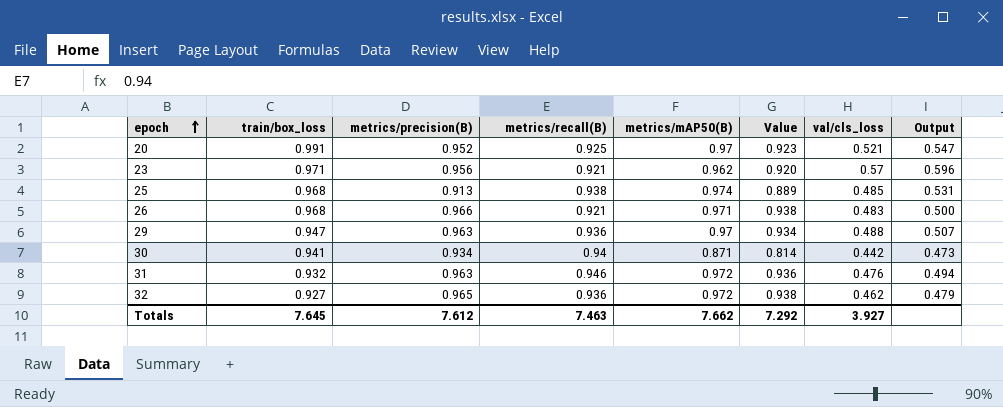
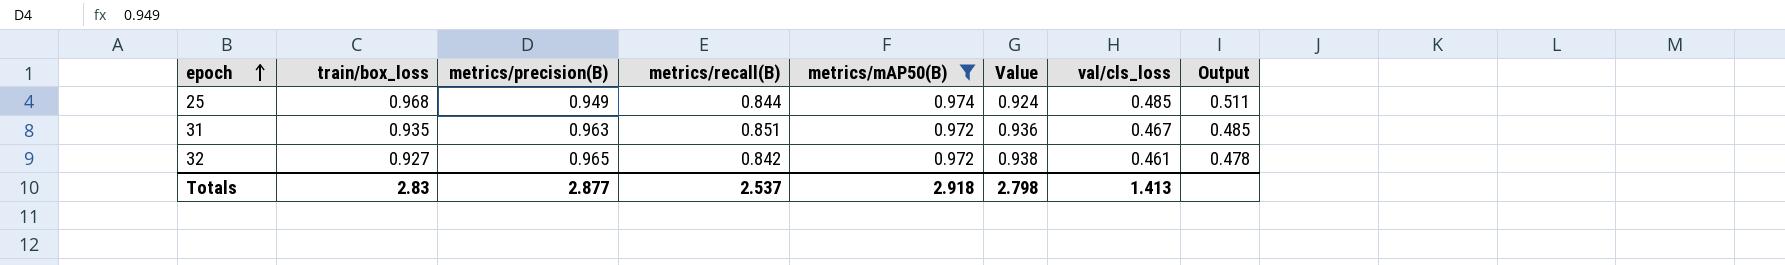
filter: none -> metrics/mAP50(B) >= 0.972
25 | metrics/precision(B): 0.913 -> 0.949
25 | metrics/recall(B): 0.938 -> 0.844
25 | Value: 0.889 -> 0.924
25 | Output: 0.531 -> 0.511
31 | train/box_loss: 0.932 -> 0.935
31 | metrics/recall(B): 0.946 -> 0.851
31 | val/cls_loss: 0.476 -> 0.467
31 | Output: 0.494 -> 0.485
32 | metrics/recall(B): 0.936 -> 0.842
32 | val/cls_loss: 0.462 -> 0.461
32 | Output: 0.479 -> 0.478
Totals | train/box_loss: 7.645 -> 2.83
Totals | metrics/precision(B): 7.612 -> 2.877
Totals | metrics/recall(B): 7.463 -> 2.537
Totals | metrics/mAP50(B): 7.662 -> 2.918
Totals | Value: 7.292 -> 2.798
Totals | val/cls_loss: 3.927 -> 1.413

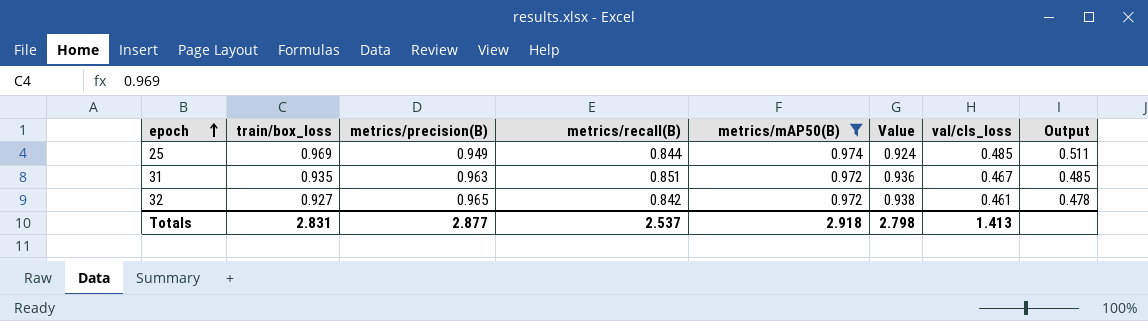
25 | train/box_loss: 0.968 -> 0.969
Totals | train/box_loss: 2.83 -> 2.831

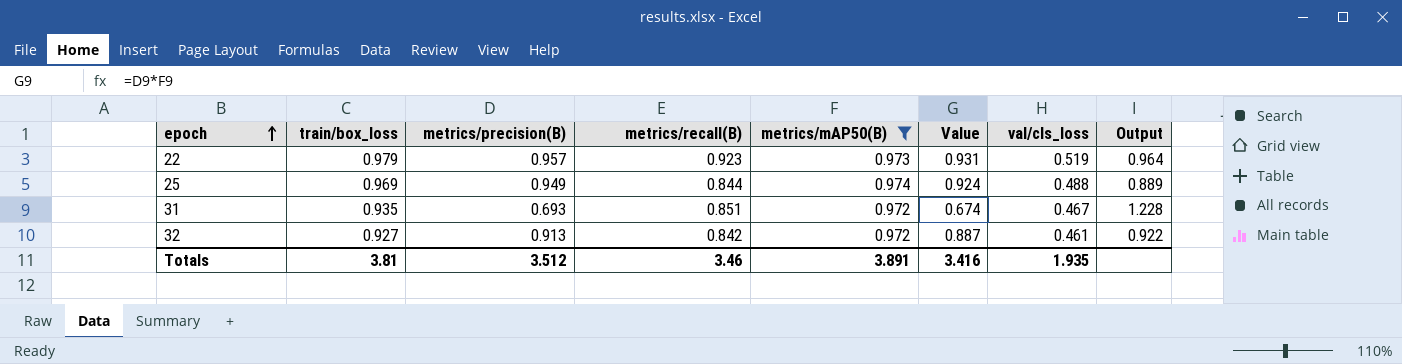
column Output | formula: [val/cls_loss] / [metrics/precision(B)] -> [metrics/recall(B)] / [metrics/precision(B)]
row 22: none -> 0.979 | 0.957 | 0.923 | 0.973 | 0.931 | 0.519 | 0.964
25 | val/cls_loss: 0.485 -> 0.488
31 | metrics/precision(B): 0.963 -> 0.693
31 | Value: 0.936 -> 0.674
32 | metrics/precision(B): 0.965 -> 0.913
32 | Value: 0.938 -> 0.887
Totals | train/box_loss: 2.831 -> 3.81
Totals | metrics/precision(B): 2.877 -> 3.512
Totals | metrics/recall(B): 2.537 -> 3.46
Totals | metrics/mAP50(B): 2.918 -> 3.891
Totals | Value: 2.798 -> 3.416
Totals | val/cls_loss: 1.413 -> 1.935

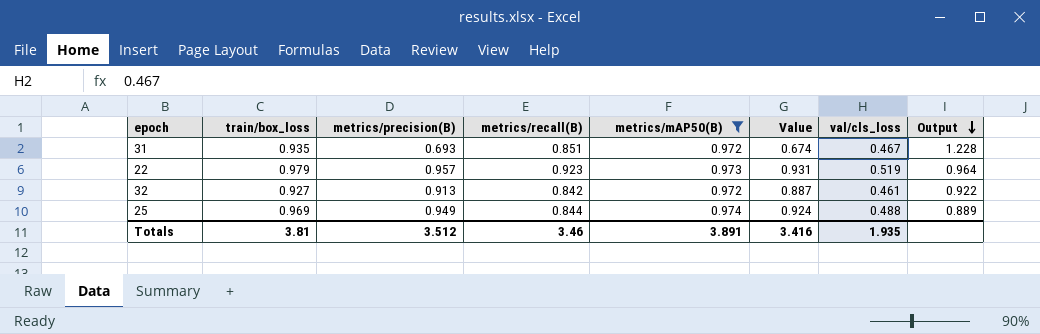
row order: epoch ascending -> Output descending

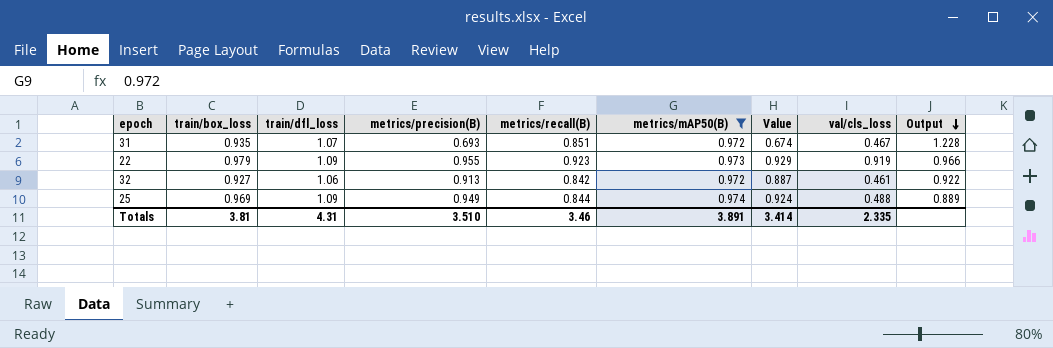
column train/dfl_loss | position: none -> 3
22 | metrics/precision(B): 0.957 -> 0.955
22 | Value: 0.931 -> 0.929
22 | val/cls_loss: 0.519 -> 0.919
22 | Output: 0.964 -> 0.966
Totals | metrics/precision(B): 3.512 -> 3.510
Totals | Value: 3.416 -> 3.414
Totals | val/cls_loss: 1.935 -> 2.335

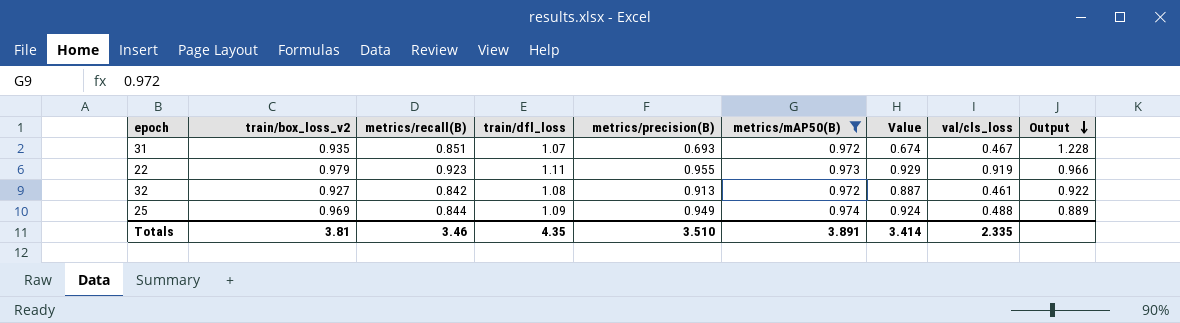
column name: train/box_loss -> train/box_loss_v2
column metrics/recall(B) | position: 5 -> 3
22 | train/dfl_loss: 1.09 -> 1.11
32 | train/dfl_loss: 1.06 -> 1.08
Totals | train/dfl_loss: 4.31 -> 4.35

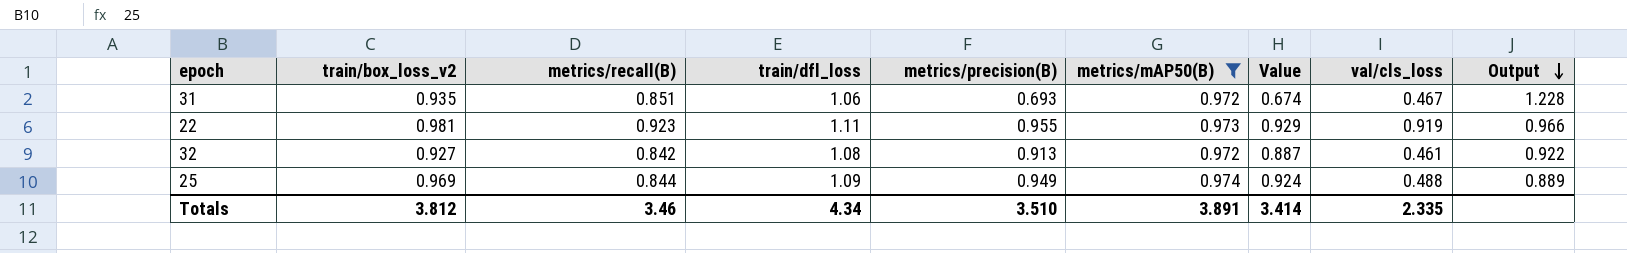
31 | train/dfl_loss: 1.07 -> 1.06
22 | train/box_loss_v2: 0.979 -> 0.981
Totals | train/box_loss_v2: 3.81 -> 3.812
Totals | train/dfl_loss: 4.35 -> 4.34

